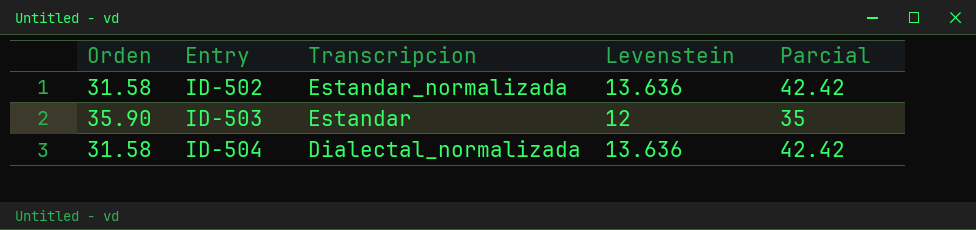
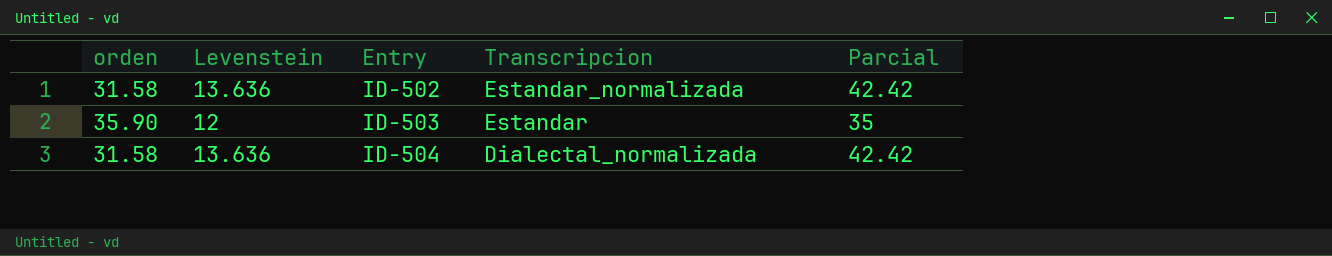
column name: Orden -> orden
column Levenstein | position: 4 -> 2

